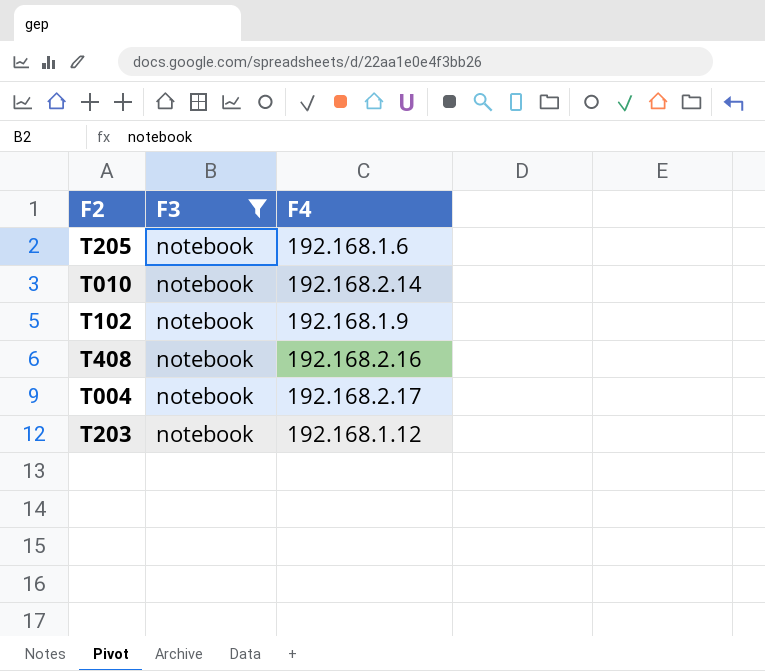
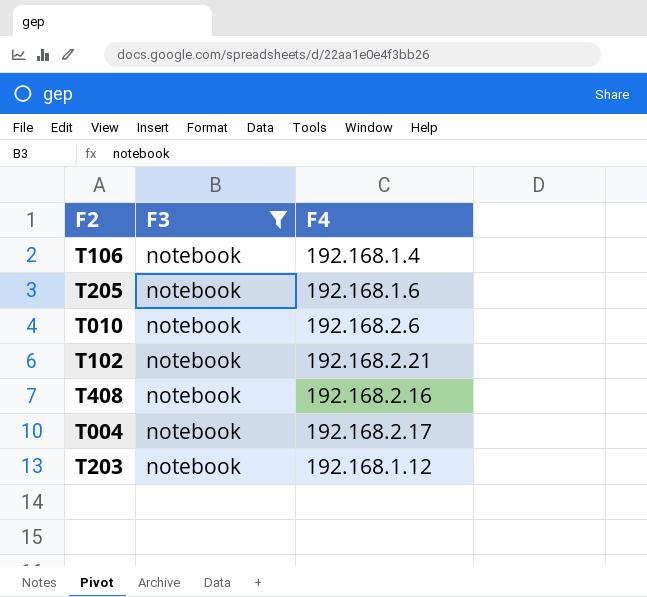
row T106: none -> notebook | 192.168.1.4
T010 | F4: 192.168.2.14 -> 192.168.2.6
T102 | F4: 192.168.1.9 -> 192.168.2.21

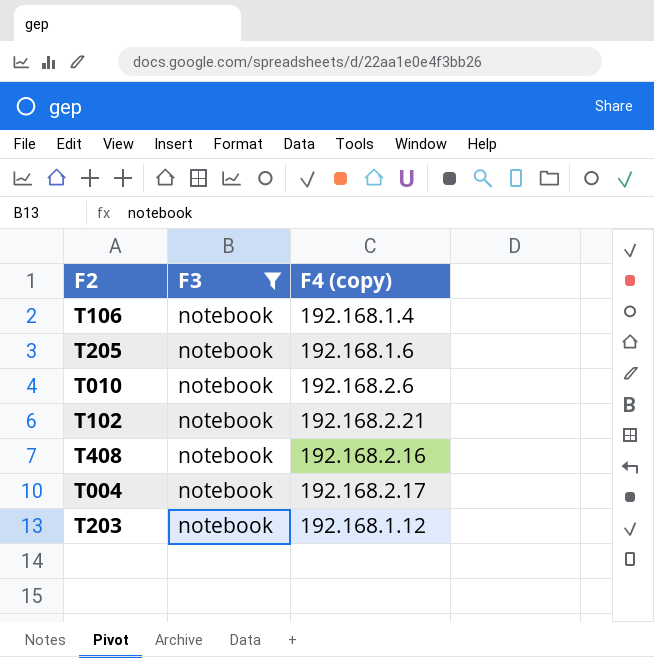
column name: F4 -> F4 (copy)

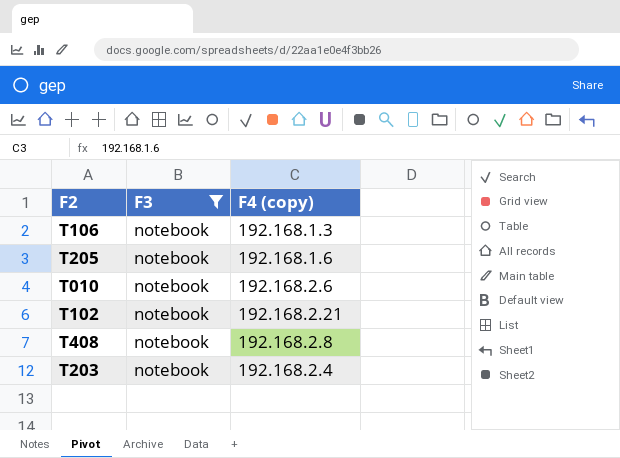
row T004: notebook | 192.168.2.17 -> none
T106 | F4 (copy): 192.168.1.4 -> 192.168.1.3
T408 | F4 (copy): 192.168.2.16 -> 192.168.2.8
T203 | F4 (copy): 192.168.1.12 -> 192.168.2.4

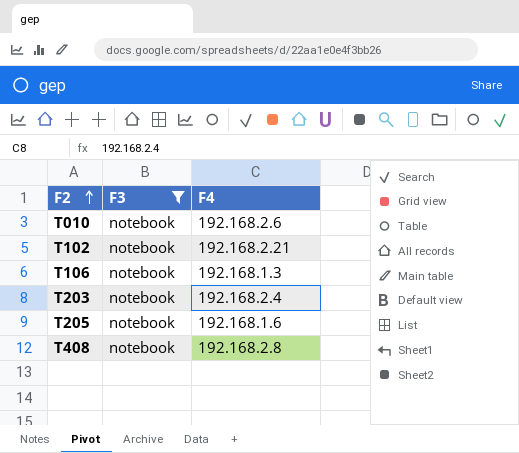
row order: none -> F2 ascending
column name: F4 (copy) -> F4

